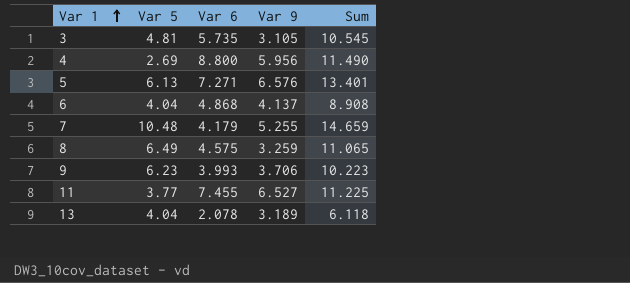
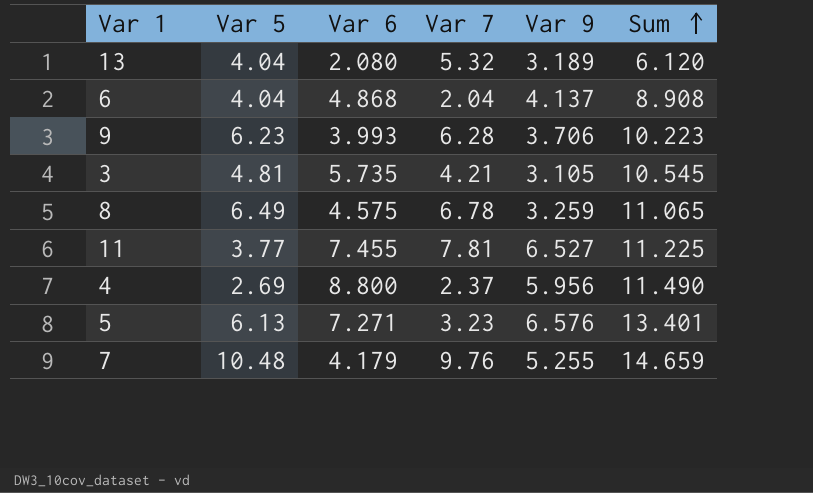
row order: Var 1 ascending -> Sum ascending
column Var 7 | position: none -> 4
13 | Var 6: 2.078 -> 2.080
13 | Sum: 6.118 -> 6.120

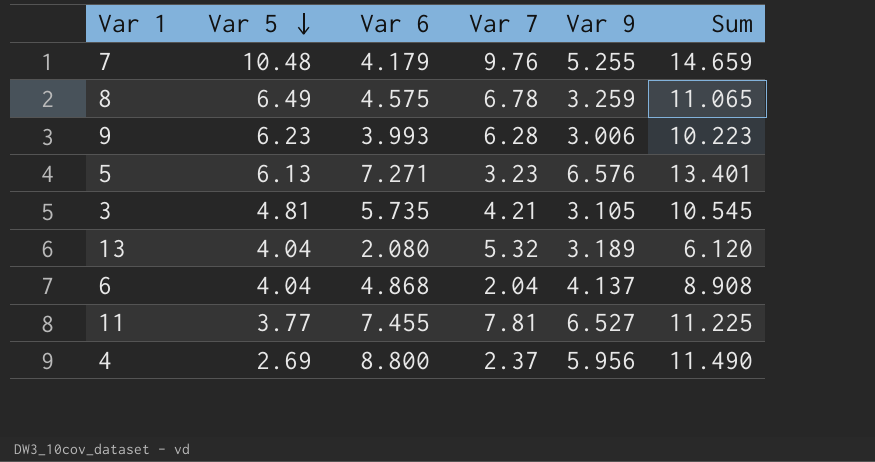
row order: Sum ascending -> Var 5 descending
9 | Var 9: 3.706 -> 3.006

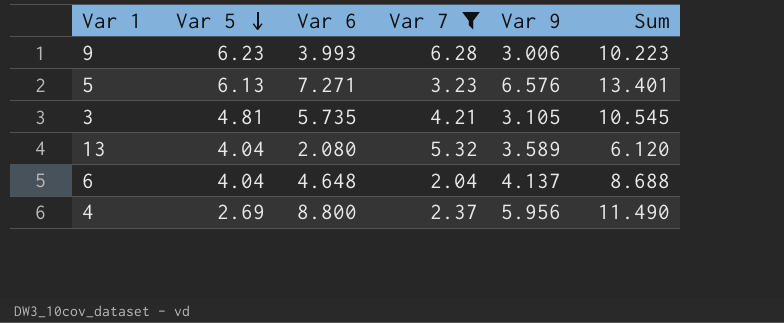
filter: none -> Var 7 <= 6.28
13 | Var 9: 3.189 -> 3.589
6 | Var 6: 4.868 -> 4.648
6 | Sum: 8.908 -> 8.688

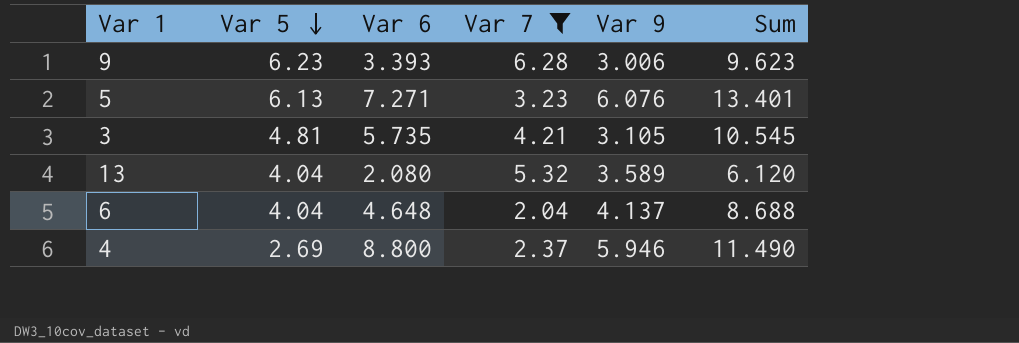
9 | Var 6: 3.993 -> 3.393
9 | Sum: 10.223 -> 9.623
5 | Var 9: 6.576 -> 6.076
4 | Var 9: 5.956 -> 5.946

